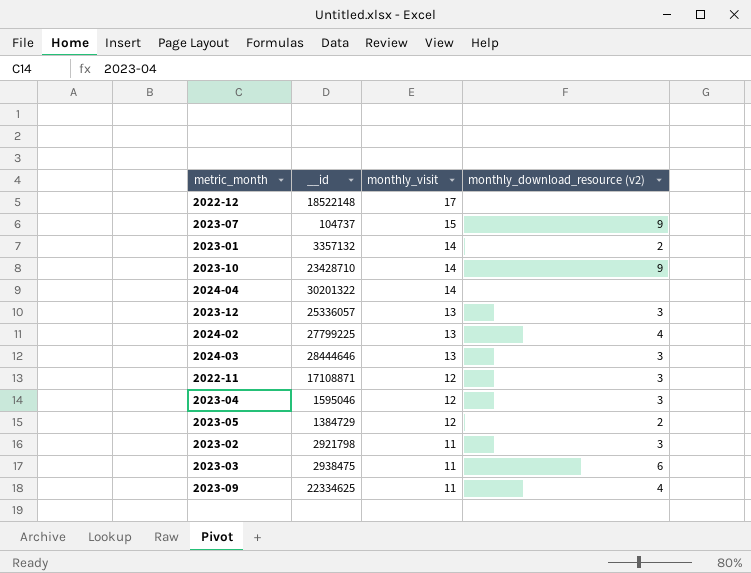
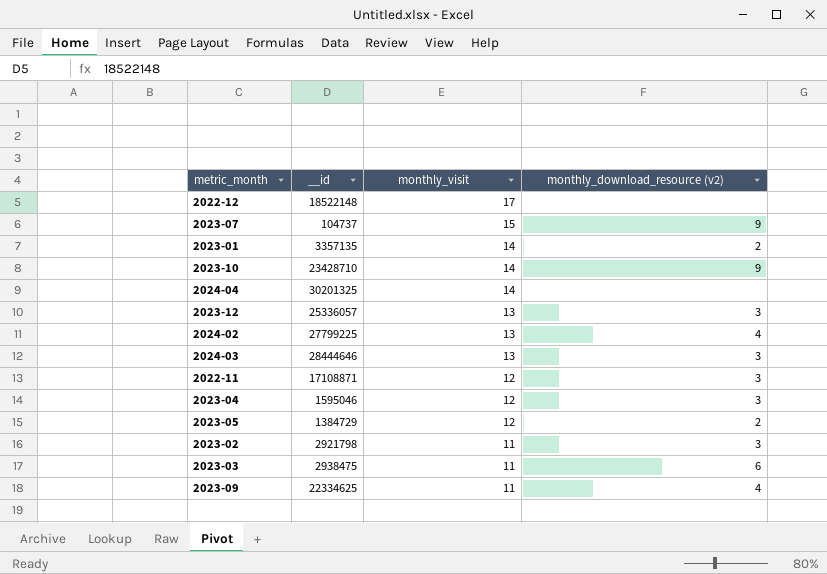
2023-01 | __id: 3357132 -> 3357135
2024-04 | __id: 30201322 -> 30201325

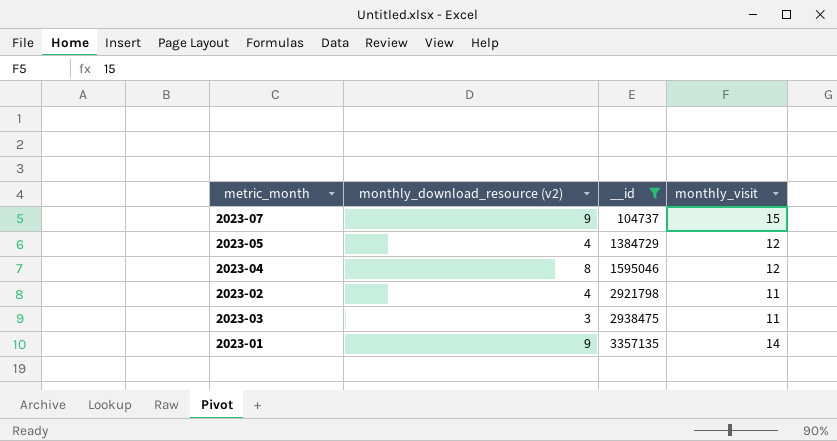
filter: none -> __id <= 3357135
row order: monthly_visit descending -> __id ascending
column monthly_download_resource (v2) | position: 4 -> 2
2023-05 | monthly_download_resource (v2): 2 -> 4
2023-04 | monthly_download_resource (v2): 3 -> 8
2023-02 | monthly_download_resource (v2): 3 -> 4
2023-03 | monthly_download_resource (v2): 6 -> 3
2023-01 | monthly_download_resource (v2): 2 -> 9

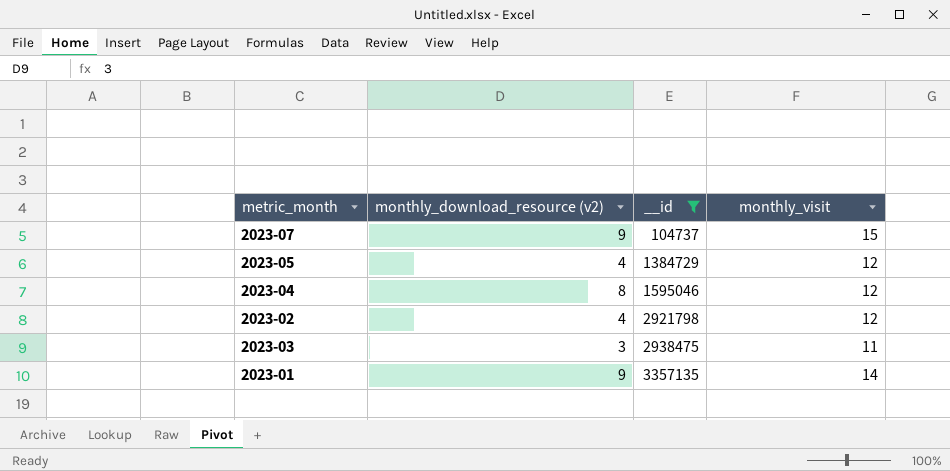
2023-02 | monthly_visit: 11 -> 12

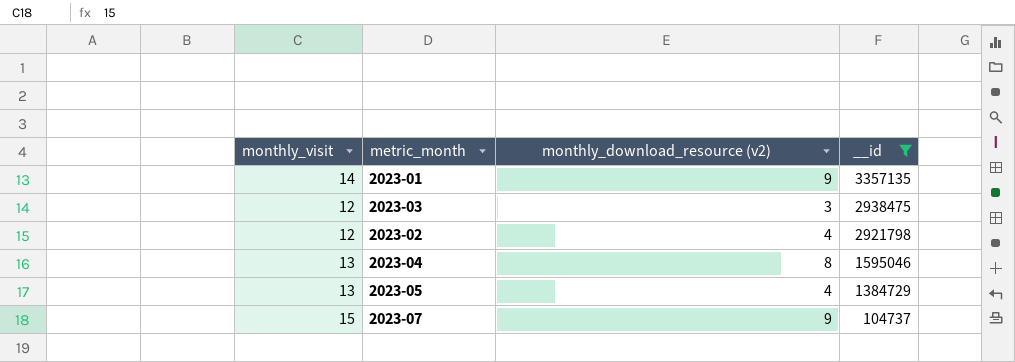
row order: __id ascending -> __id descending
column monthly_visit | position: 4 -> 1
2023-03 | monthly_visit: 11 -> 12
2023-04 | monthly_visit: 12 -> 13
2023-05 | monthly_visit: 12 -> 13

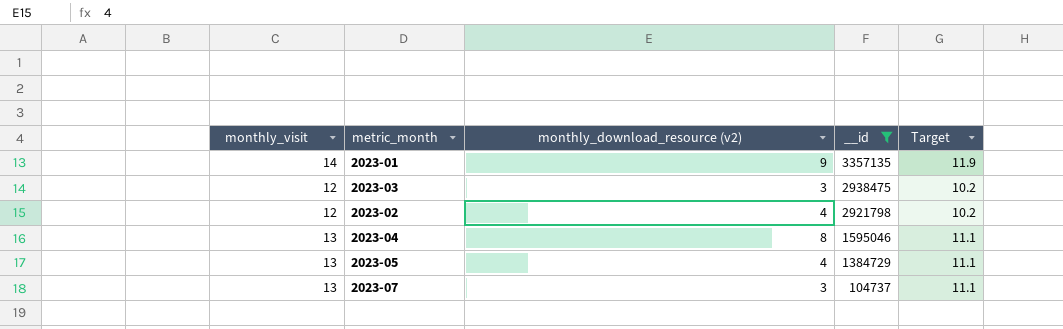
column Target | formula: none -> [monthly_visit] * 0.85
2023-07 | monthly_visit: 15 -> 13
2023-07 | monthly_download_resource (v2): 9 -> 3

